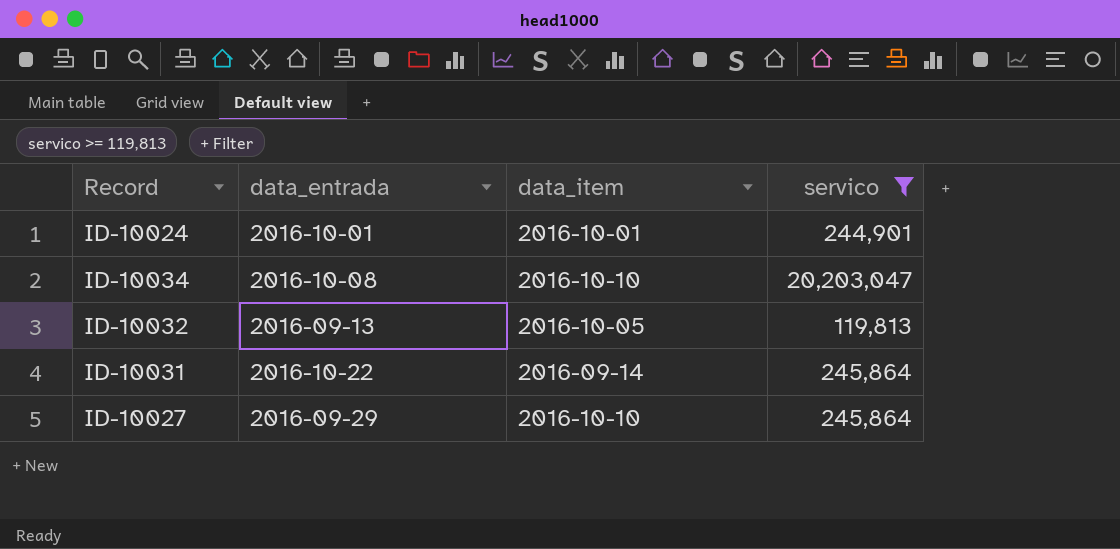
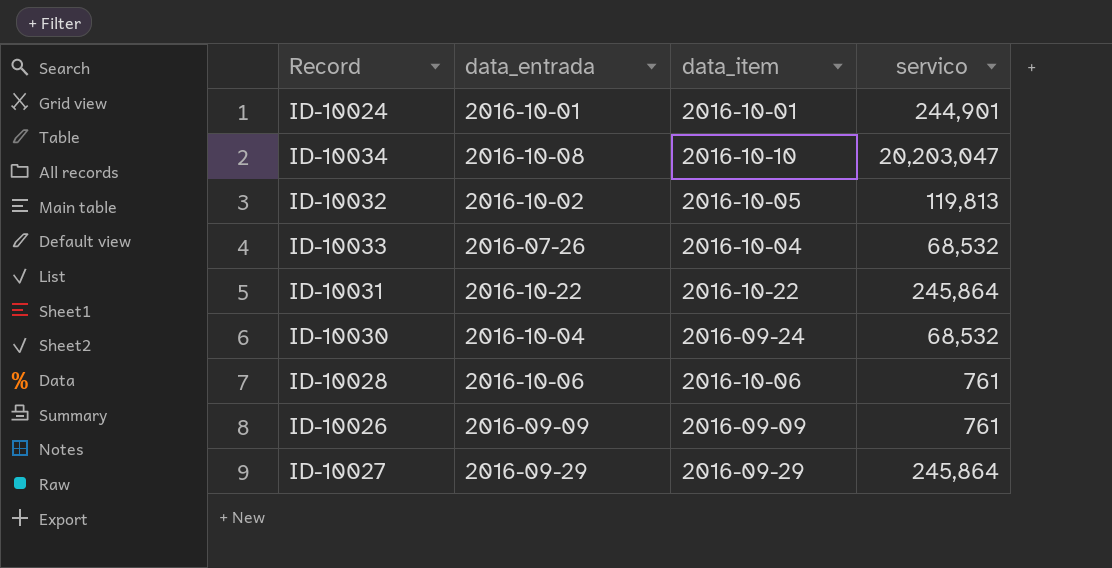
filter: servico >= 119,813 -> none
ID-10032 | data_entrada: 2016-09-13 -> 2016-10-02
ID-10031 | data_item: 2016-09-14 -> 2016-10-22
ID-10027 | data_item: 2016-10-10 -> 2016-09-29

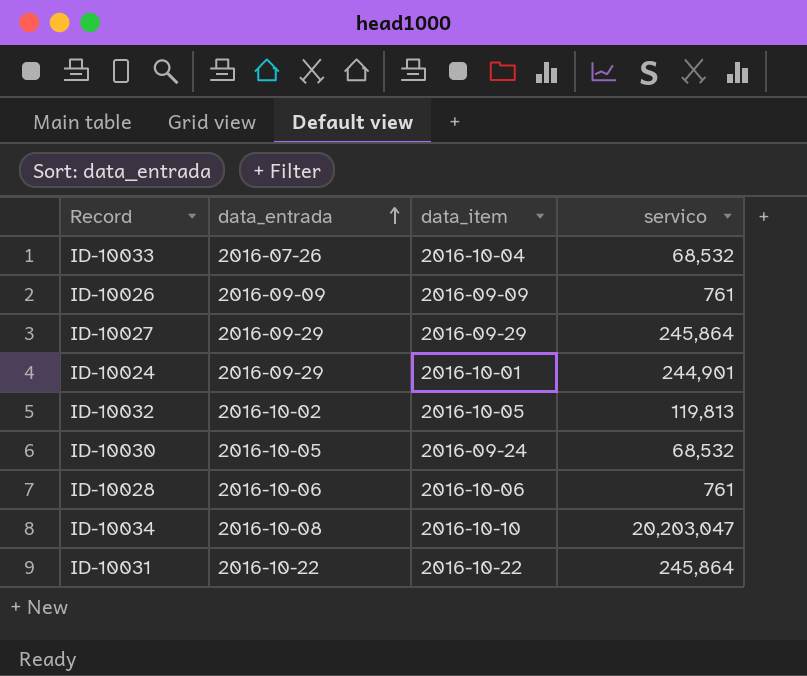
row order: none -> data_entrada ascending
ID-10024 | data_entrada: 2016-10-01 -> 2016-09-29
ID-10030 | data_entrada: 2016-10-04 -> 2016-10-05

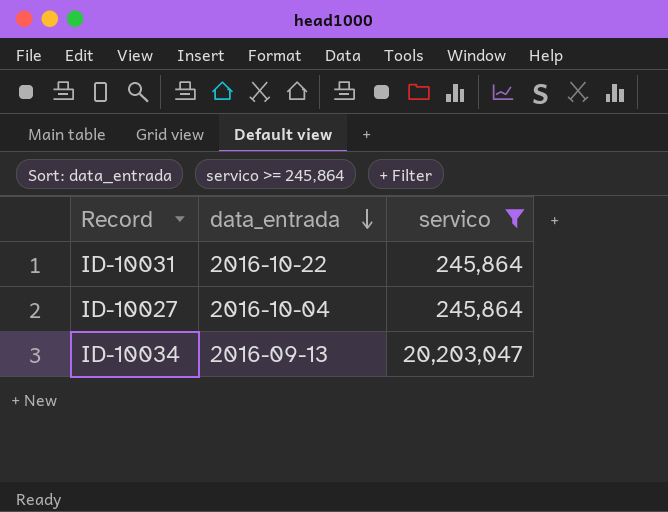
filter: none -> servico >= 245,864
row order: data_entrada ascending -> data_entrada descending
column data_item | position: 3 -> none
ID-10027 | data_entrada: 2016-09-29 -> 2016-10-04
ID-10034 | data_entrada: 2016-10-08 -> 2016-09-13

